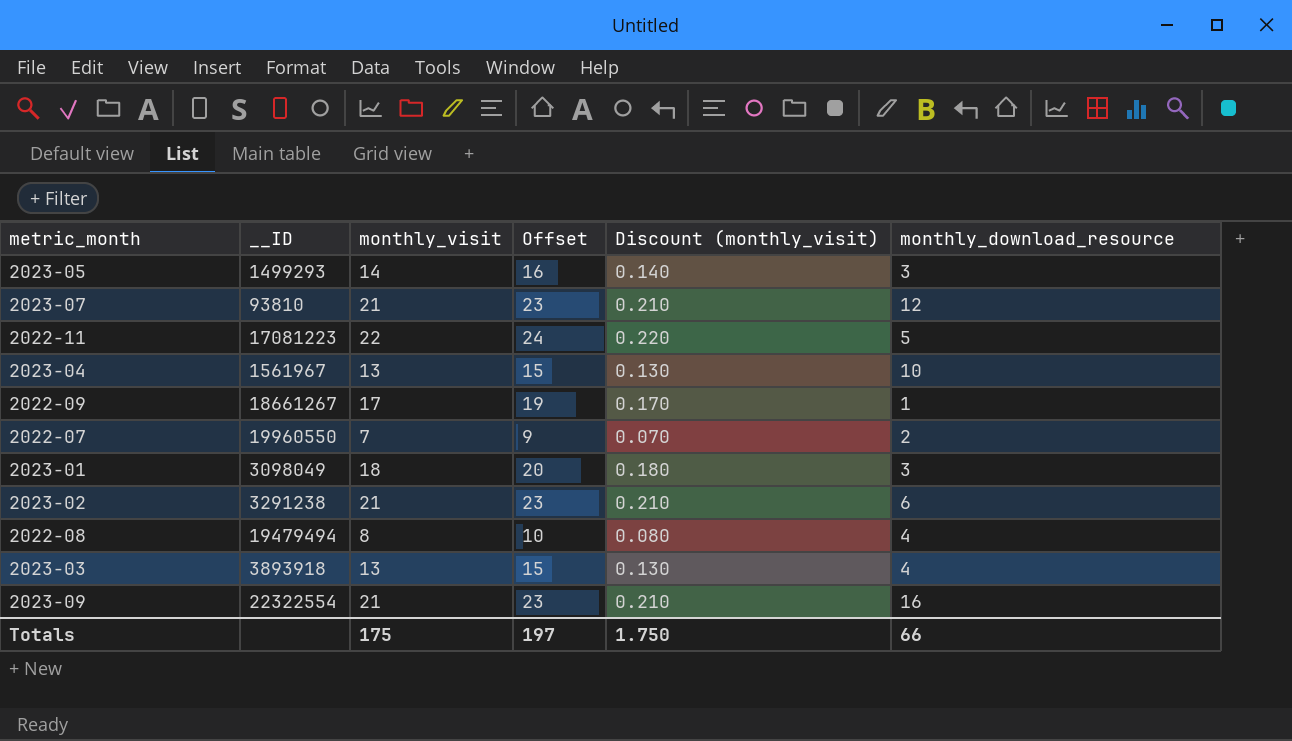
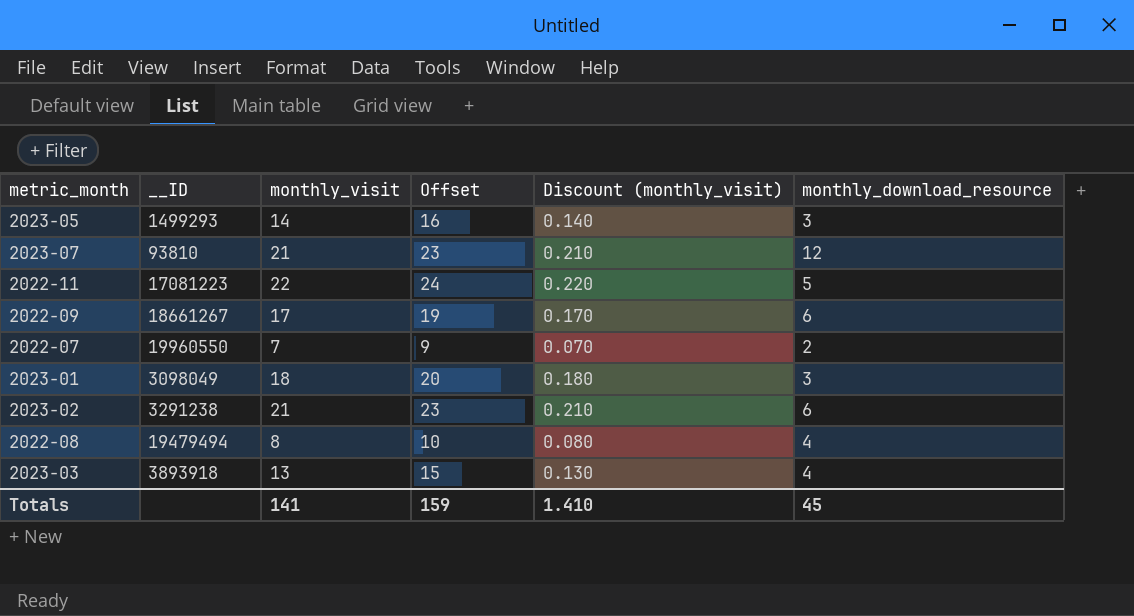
row 2023-04: 1561967 | 13 | 15 | 0.130 | 10 -> none
row 2023-09: 22322554 | 21 | 23 | 0.210 | 16 -> none
2022-09 | monthly_download_resource: 1 -> 6
Totals | monthly_visit: 175 -> 141
Totals | Offset: 197 -> 159
Totals | Discount (monthly_visit): 1.750 -> 1.410
Totals | monthly_download_resource: 66 -> 45

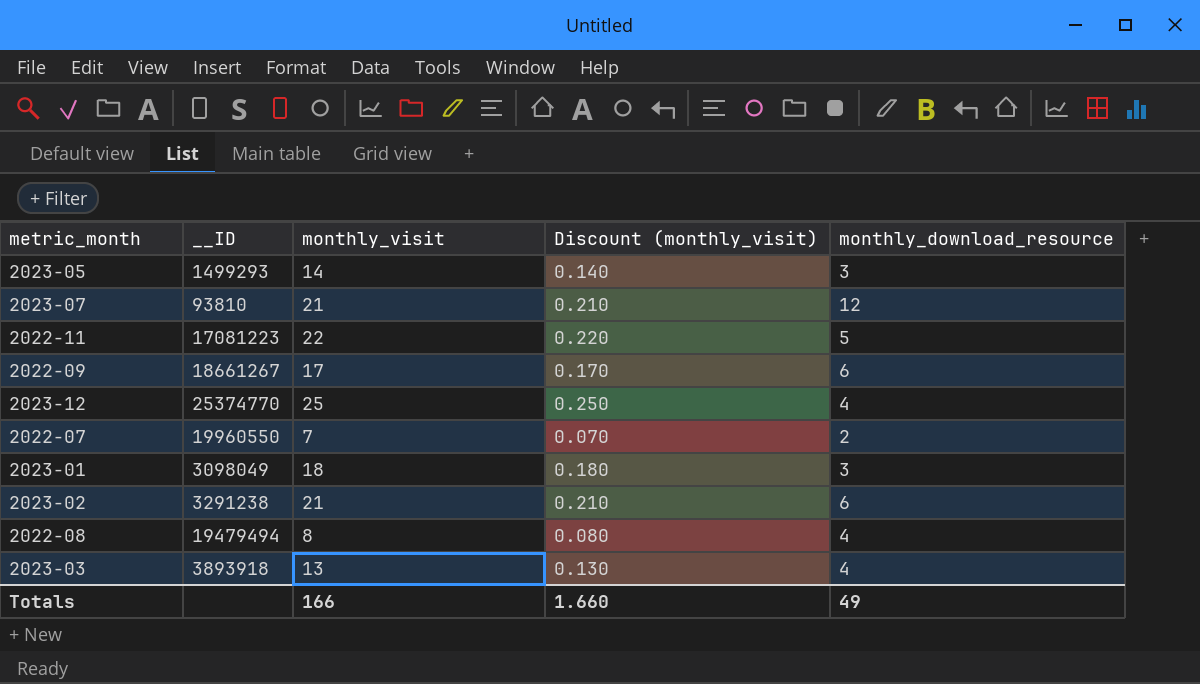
column Offset | formula: [monthly_visit] + 2 -> none
row 2023-12: none -> 25374770 | 25 | 0.250 | 4
Totals | monthly_visit: 141 -> 166
Totals | Discount (monthly_visit): 1.410 -> 1.660
Totals | monthly_download_resource: 45 -> 49

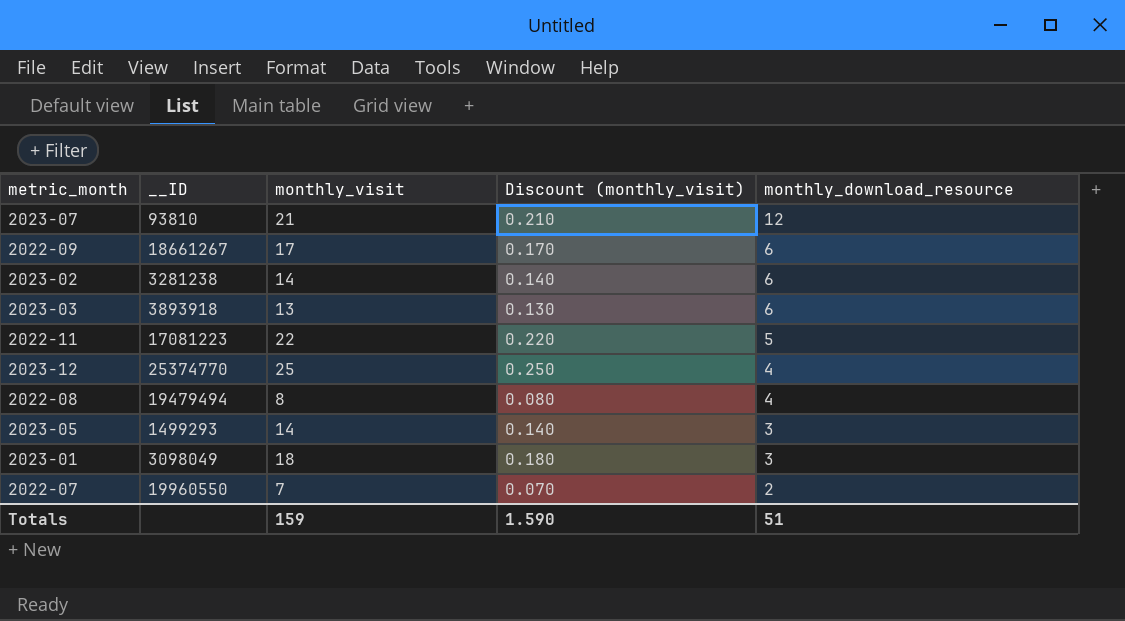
row order: none -> monthly_download_resource descending
2023-02 | __ID: 3291238 -> 3281238
2023-02 | monthly_visit: 21 -> 14
2023-02 | Discount (monthly_visit): 0.210 -> 0.140
2023-03 | monthly_download_resource: 4 -> 6
Totals | monthly_visit: 166 -> 159
Totals | Discount (monthly_visit): 1.660 -> 1.590
Totals | monthly_download_resource: 49 -> 51

